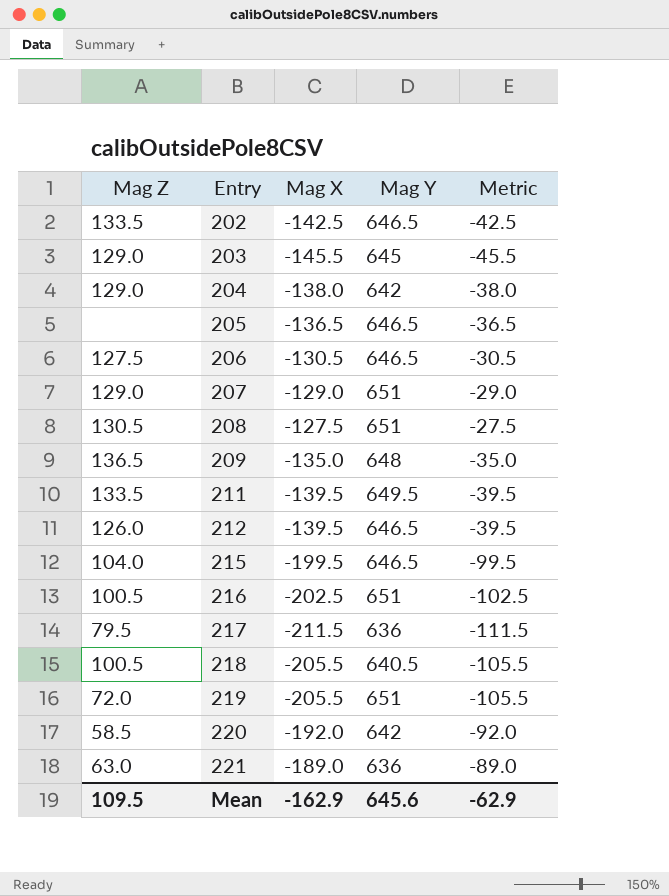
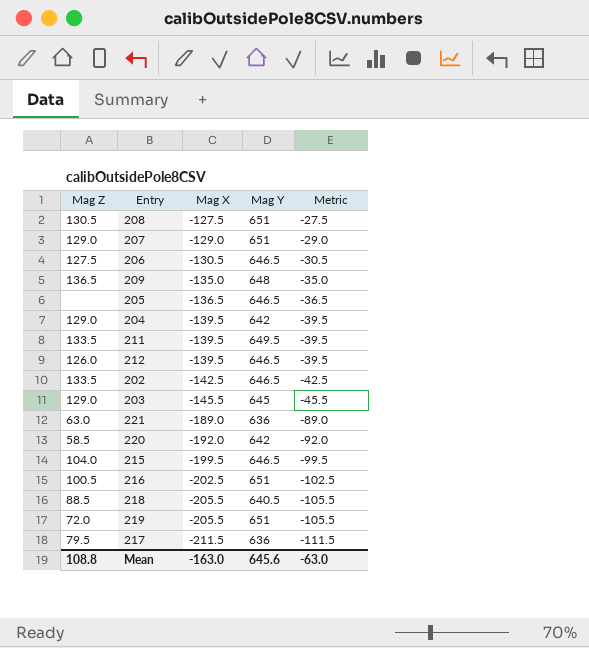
row order: Entry ascending -> Mag X descending
204 | Mag X: -138.0 -> -139.5
204 | Metric: -38.0 -> -39.5
218 | Mag Z: 100.5 -> 88.5
Mean | Mag Z: 109.5 -> 108.8
Mean | Mag X: -162.9 -> -163.0
Mean | Metric: -62.9 -> -63.0

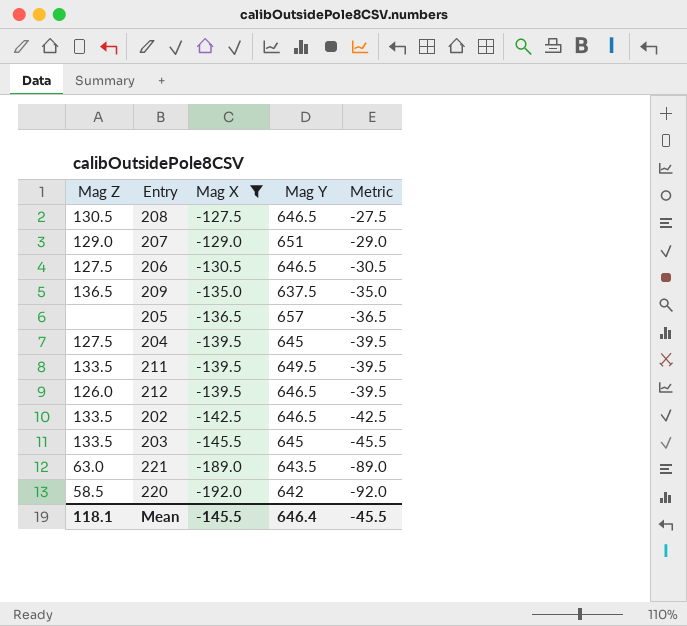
filter: none -> Mag X >= -192.0
208 | Mag Y: 651 -> 646.5
209 | Mag Y: 648 -> 637.5
205 | Mag Y: 646.5 -> 657
204 | Mag Z: 129.0 -> 127.5
204 | Mag Y: 642 -> 645
203 | Mag Z: 129.0 -> 133.5
221 | Mag Y: 636 -> 643.5
Mean | Mag Z: 108.8 -> 118.1
Mean | Mag X: -163.0 -> -145.5
Mean | Mag Y: 645.6 -> 646.4
Mean | Metric: -63.0 -> -45.5

